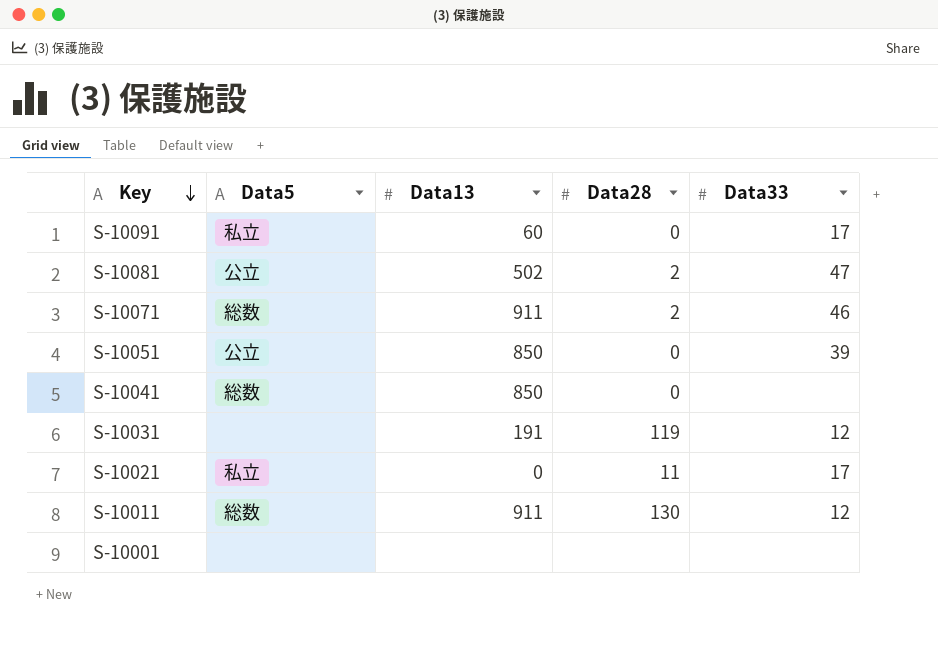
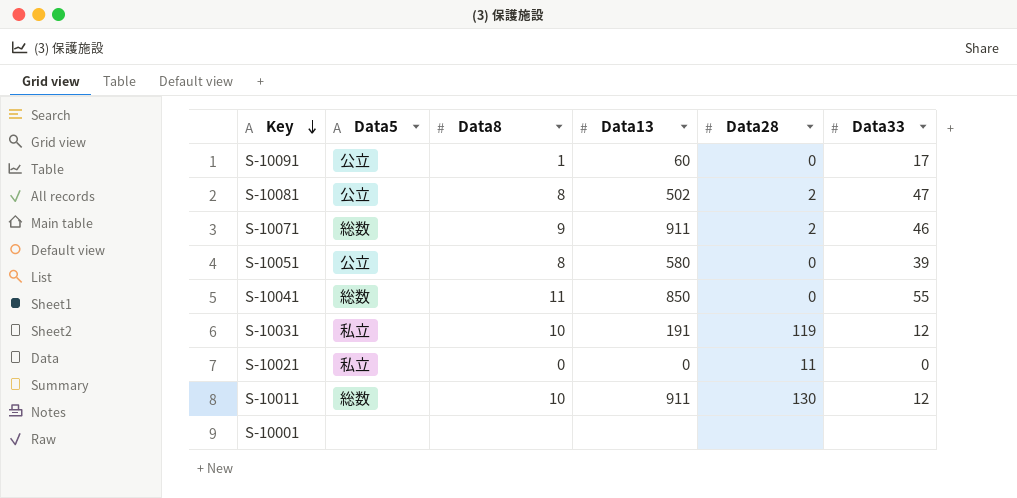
column Data8 | position: none -> 3
S-10091 | Data5: 私立 -> 公立
S-10051 | Data13: 850 -> 580
S-10041 | Data33: none -> 55
S-10031 | Data5: none -> 私立
S-10021 | Data33: 17 -> 0

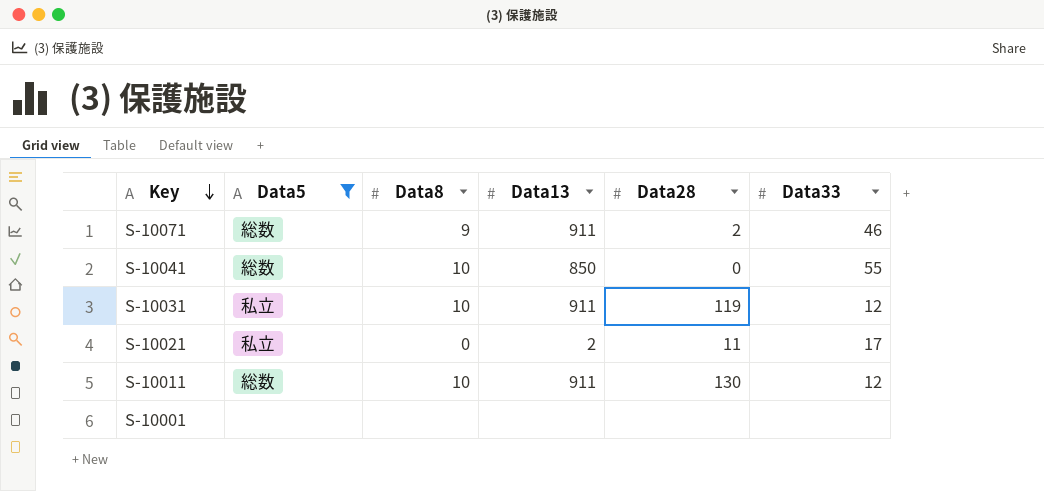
filter: none -> Data5 != 公立
S-10041 | Data8: 11 -> 10
S-10031 | Data13: 191 -> 911
S-10021 | Data13: 0 -> 2
S-10021 | Data33: 0 -> 17

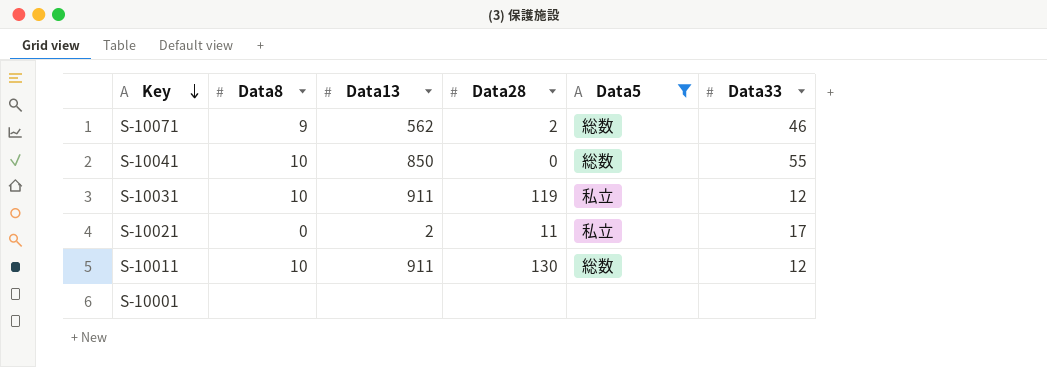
column Data5 | position: 2 -> 5
S-10071 | Data13: 911 -> 562

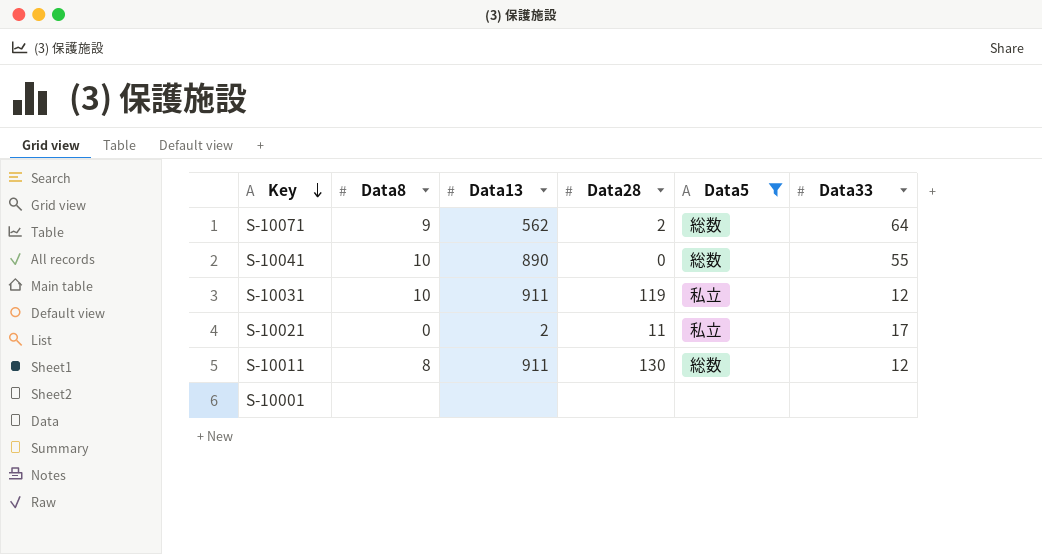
S-10071 | Data33: 46 -> 64
S-10041 | Data13: 850 -> 890
S-10011 | Data8: 10 -> 8

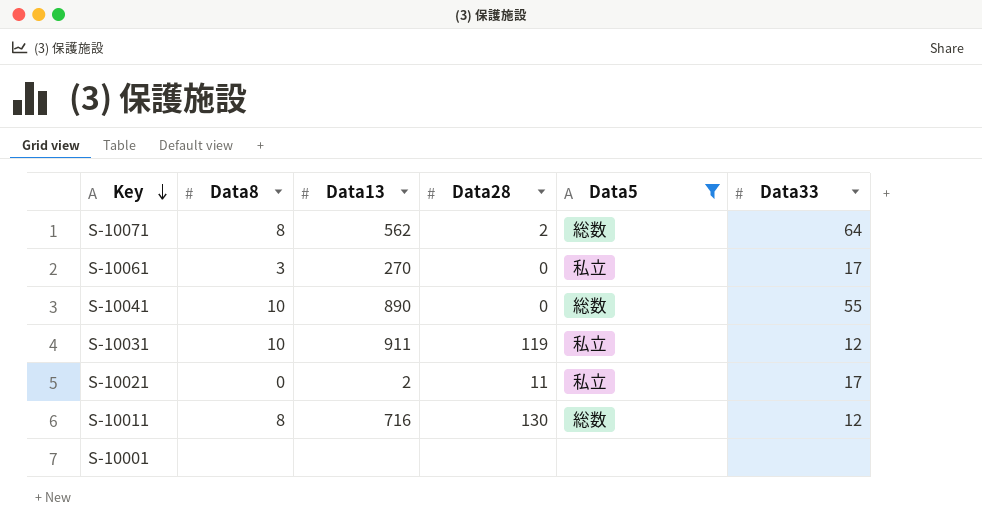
S-10071 | Data8: 9 -> 8
row S-10061: none -> 3 | 270 | 0 | 私立 | 17
S-10011 | Data13: 911 -> 716

